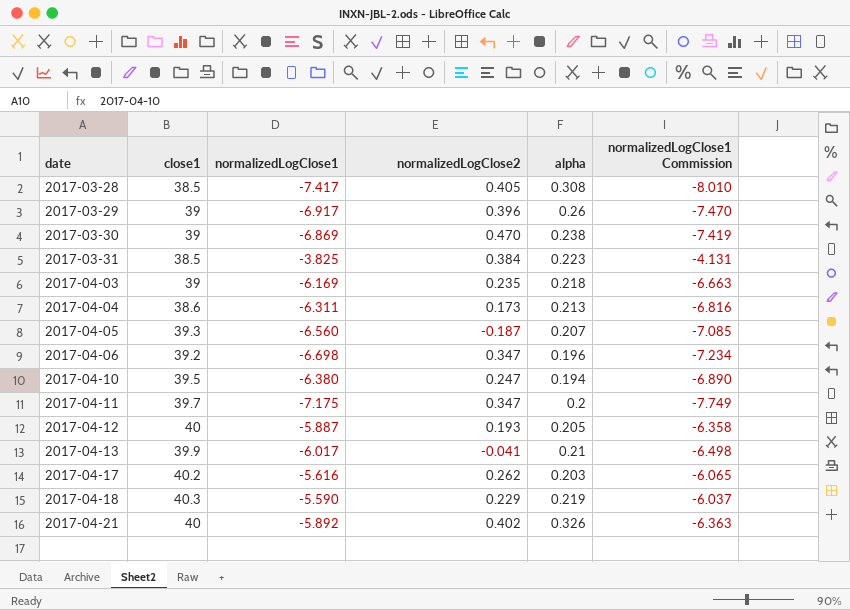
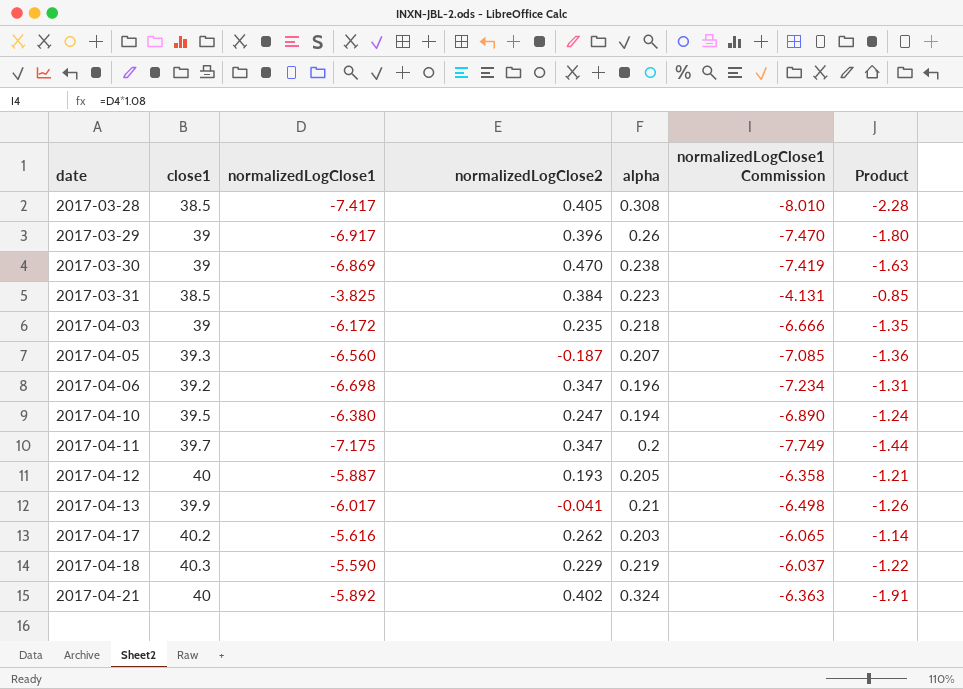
column Product | formula: none -> [normalizedLogClose1] * [alpha]
row 2017-04-04: 38.6 | -6.311 | 0.173 | 0.213 | -6.816 -> none
2017-04-03 | normalizedLogClose1: -6.169 -> -6.172
2017-04-03 | normalizedLogClose1 Commission: -6.663 -> -6.666
2017-04-21 | alpha: 0.326 -> 0.324

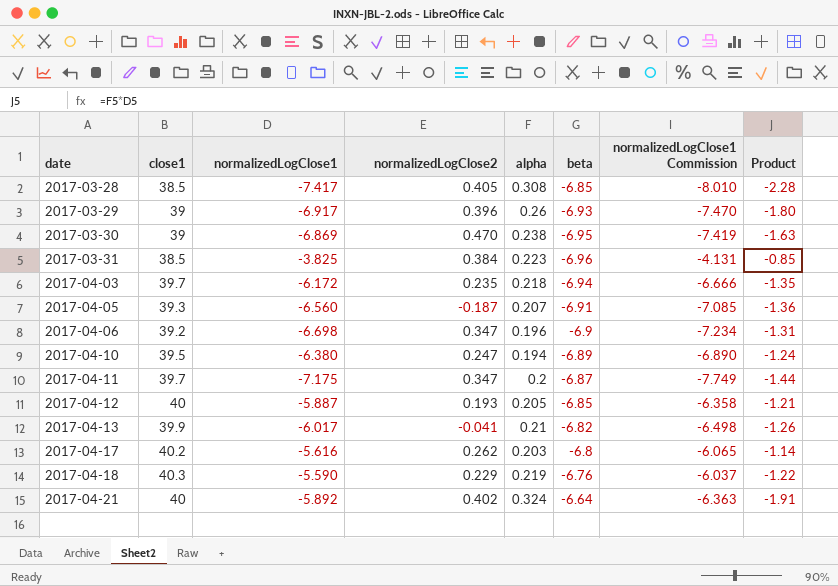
column beta | position: none -> 6
2017-04-03 | close1: 39 -> 39.7

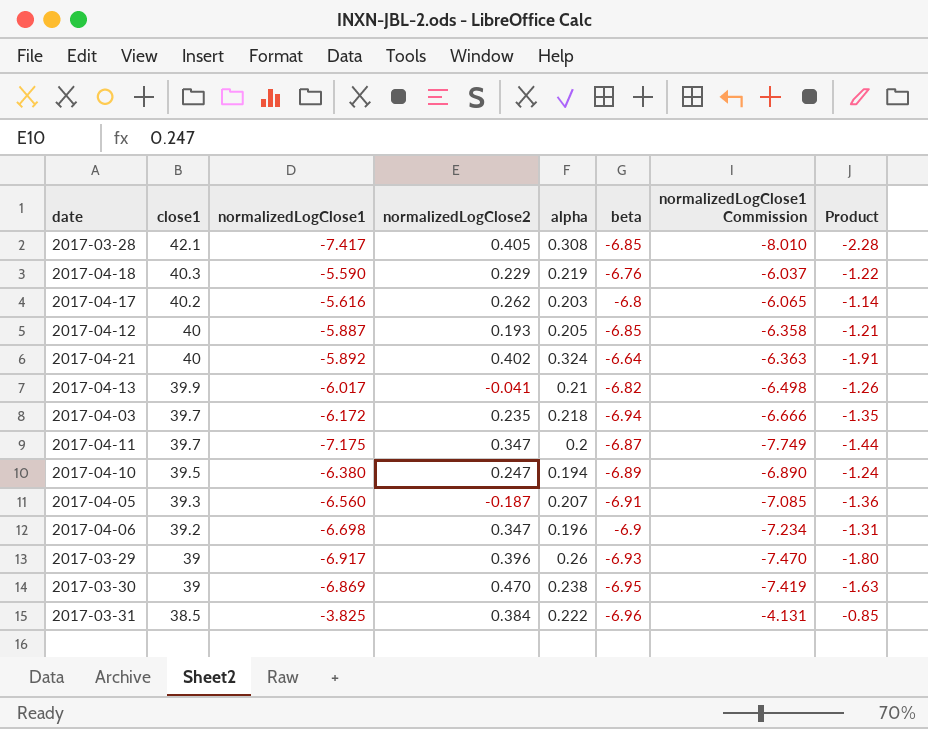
row order: date ascending -> close1 descending
2017-03-28 | close1: 38.5 -> 42.1
2017-03-31 | alpha: 0.223 -> 0.222

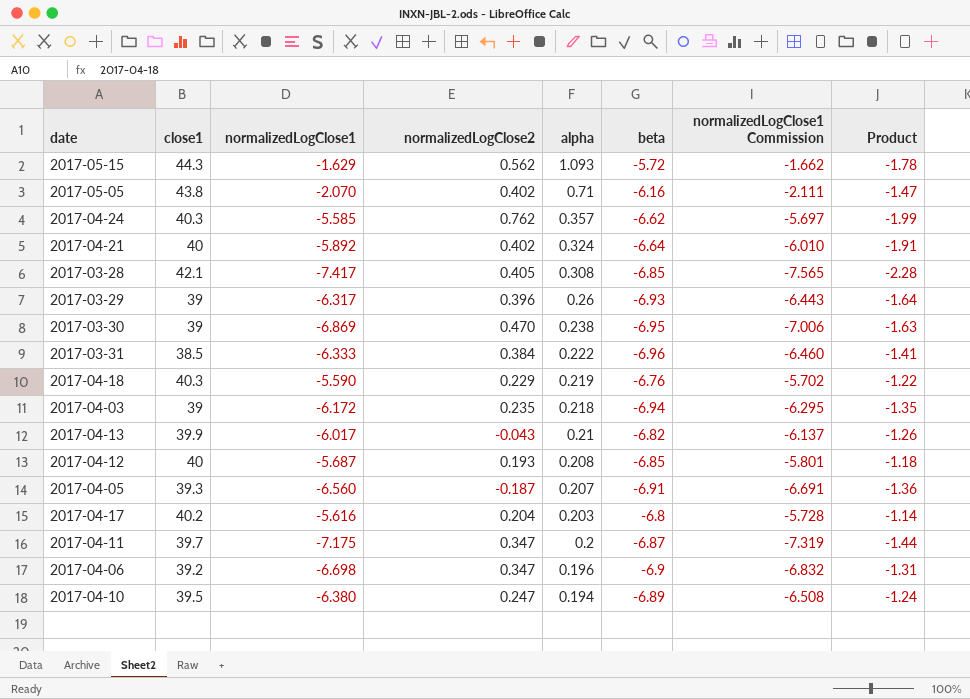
row order: close1 descending -> alpha descending
column normalizedLogClose1 Commission | formula: [normalizedLogClose1] * 1.08 -> [normalizedLogClose1] * 1.02
row 2017-05-15: none -> 44.3 | -1.629 | 0.562 | 1.093 | -5.72 | -1.662 | -1.78
row 2017-05-05: none -> 43.8 | -2.070 | 0.402 | 0.71 | -6.16 | -2.111 | -1.47
row 2017-04-24: none -> 40.3 | -5.585 | 0.762 | 0.357 | -6.62 | -5.697 | -1.99
2017-03-29 | normalizedLogClose1: -6.917 -> -6.317
2017-03-29 | Product: -1.80 -> -1.64
2017-03-31 | normalizedLogClose1: -3.825 -> -6.333
2017-03-31 | Product: -0.85 -> -1.41
2017-04-03 | close1: 39.7 -> 39
2017-04-13 | normalizedLogClose2: -0.041 -> -0.043
2017-04-12 | normalizedLogClose1: -5.887 -> -5.687
2017-04-12 | alpha: 0.205 -> 0.208
2017-04-12 | Product: -1.21 -> -1.18
2017-04-17 | normalizedLogClose2: 0.262 -> 0.204

